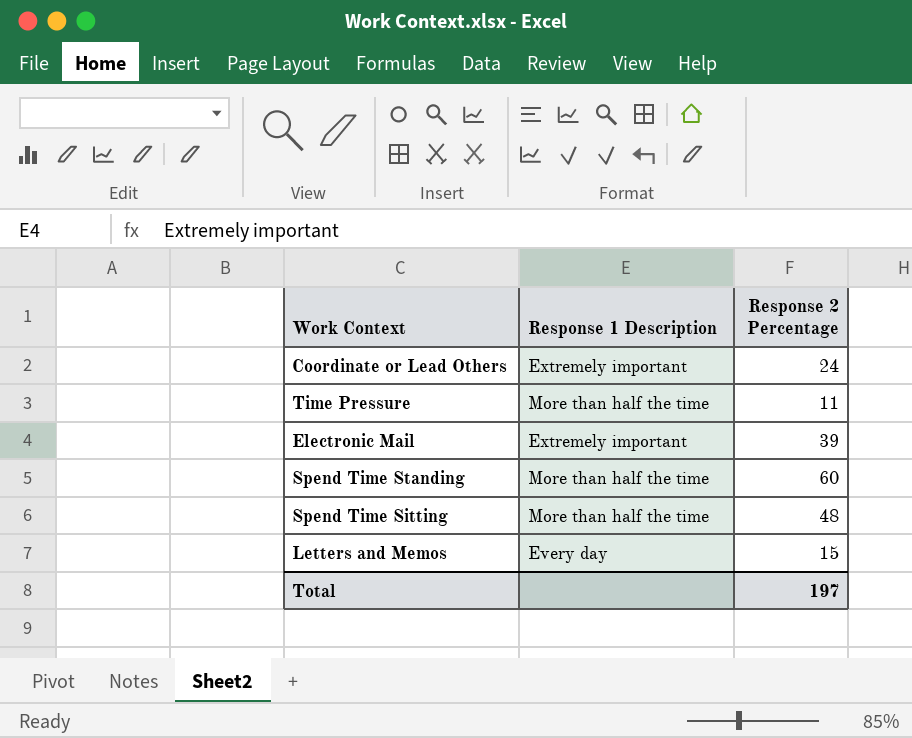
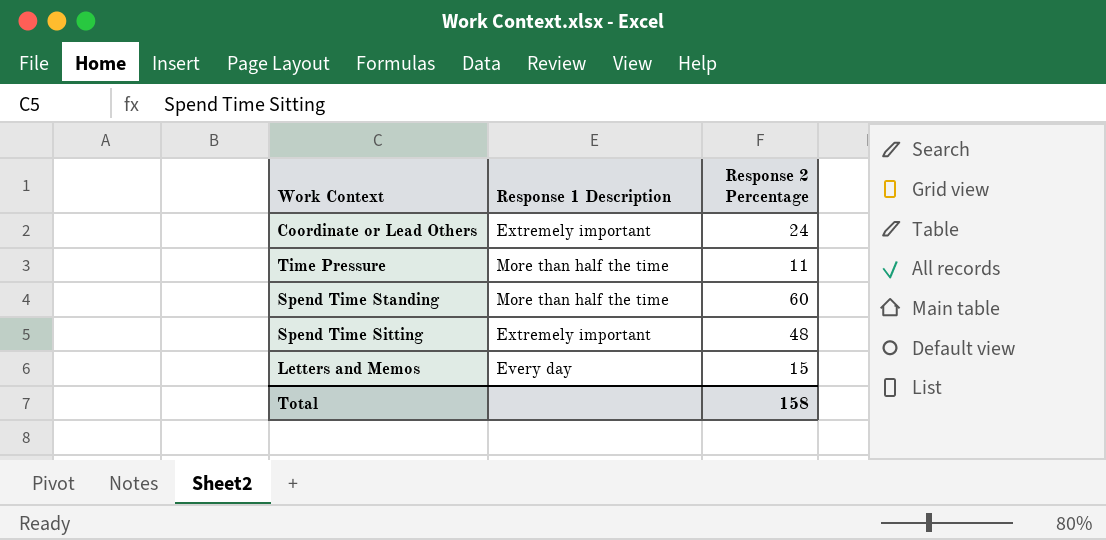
row Electronic Mail: Extremely important | 39 -> none
Spend Time Sitting | Response 1 Description: More than half the time -> Extremely important
Total | Response 2 Percentage: 197 -> 158

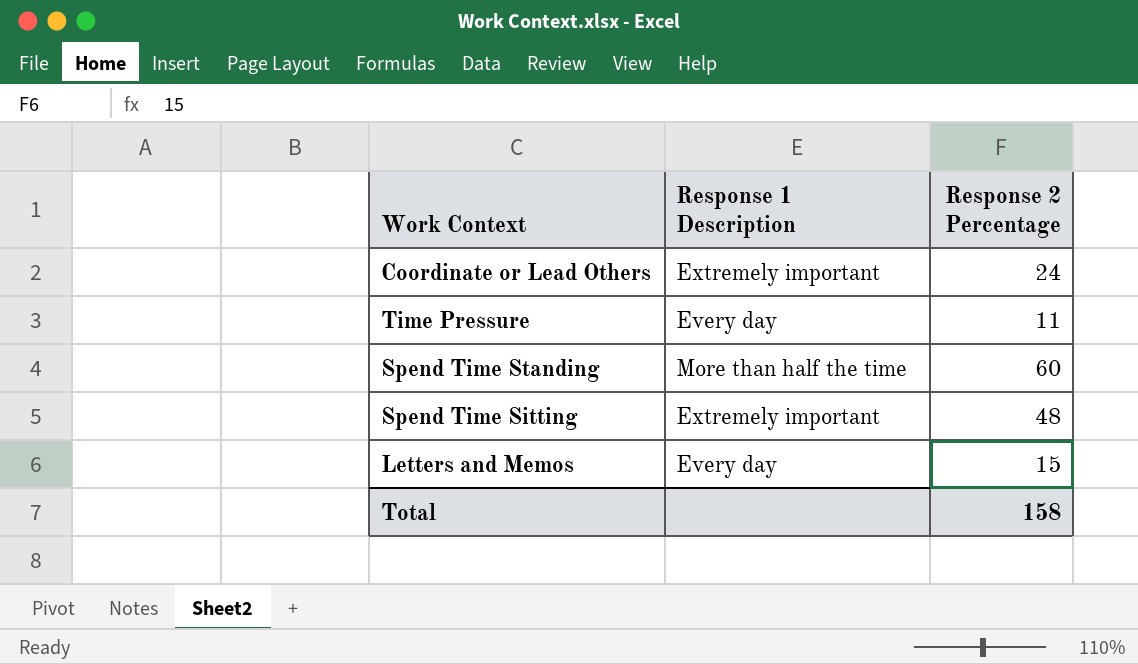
Time Pressure | Response 1 Description: More than half the time -> Every day

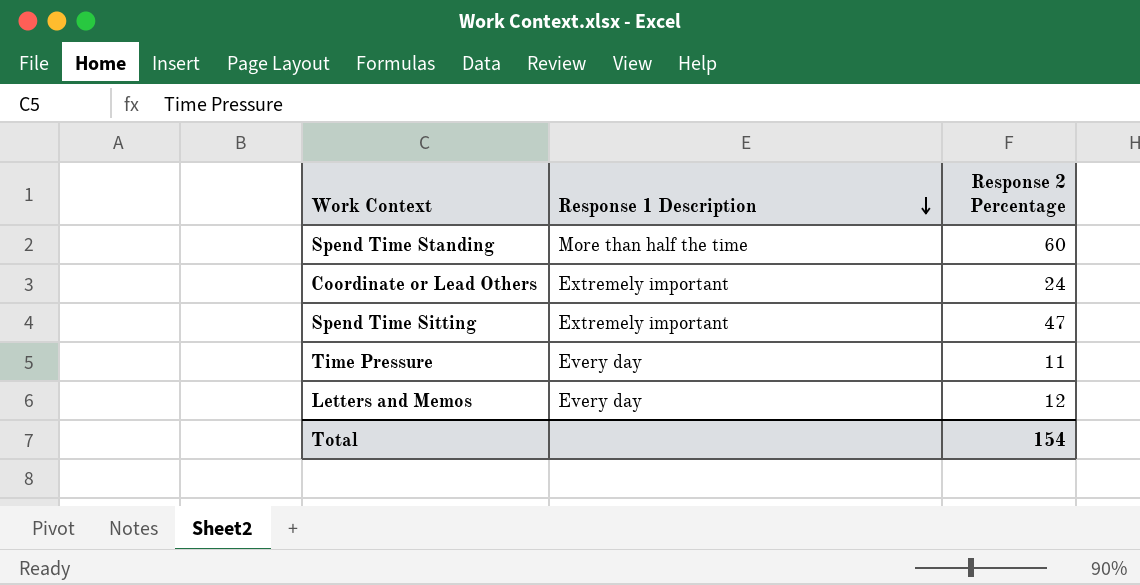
row order: none -> Response 1 Description descending
Spend Time Sitting | Response 2 Percentage: 48 -> 47
Letters and Memos | Response 2 Percentage: 15 -> 12
Total | Response 2 Percentage: 158 -> 154

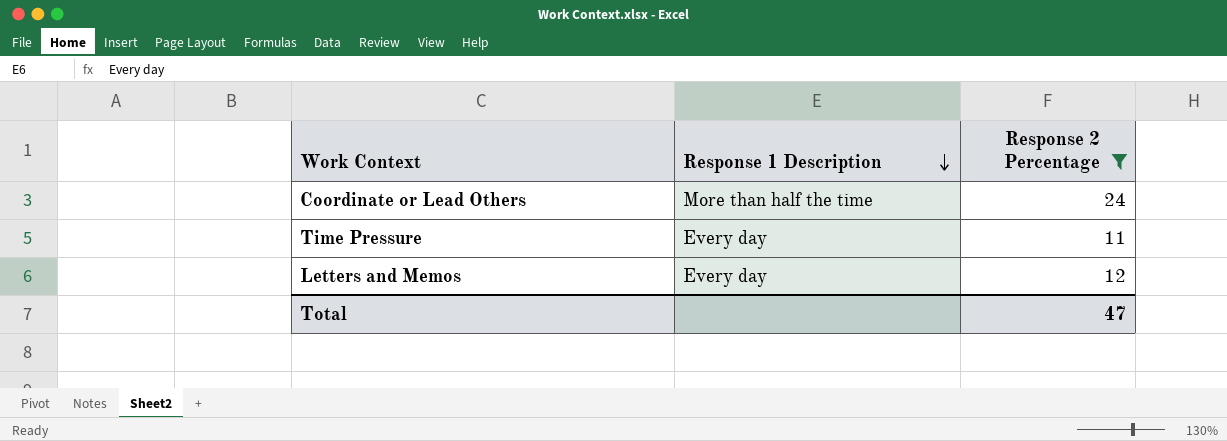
filter: none -> Response 2 Percentage <= 24
Coordinate or Lead Others | Response 1 Description: Extremely important -> More than half the time
Total | Response 2 Percentage: 154 -> 47

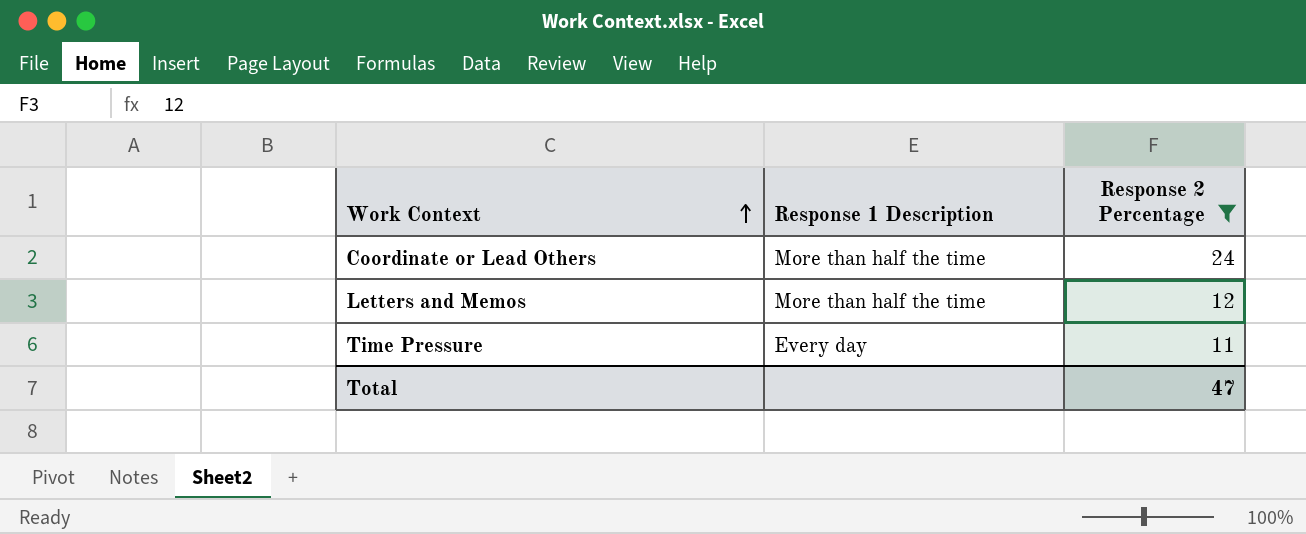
row order: Response 1 Description descending -> Work Context ascending
Letters and Memos | Response 1 Description: Every day -> More than half the time

